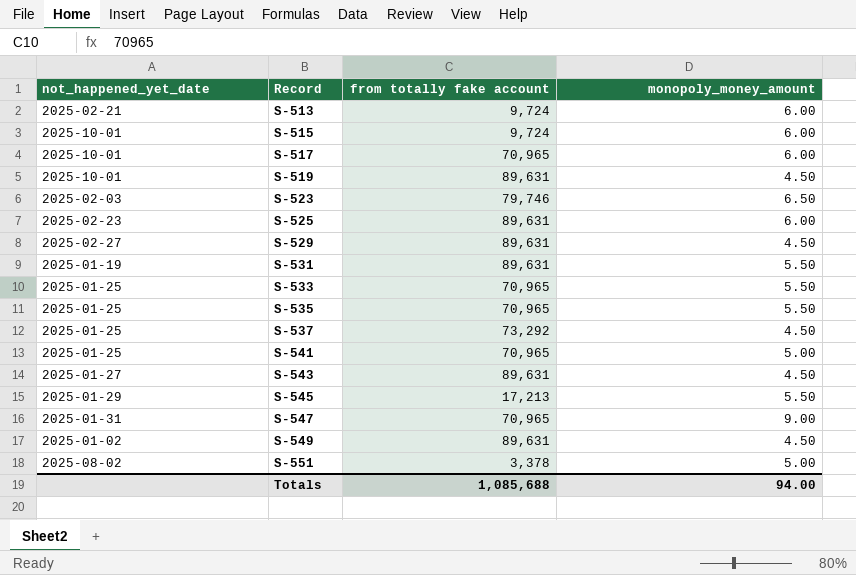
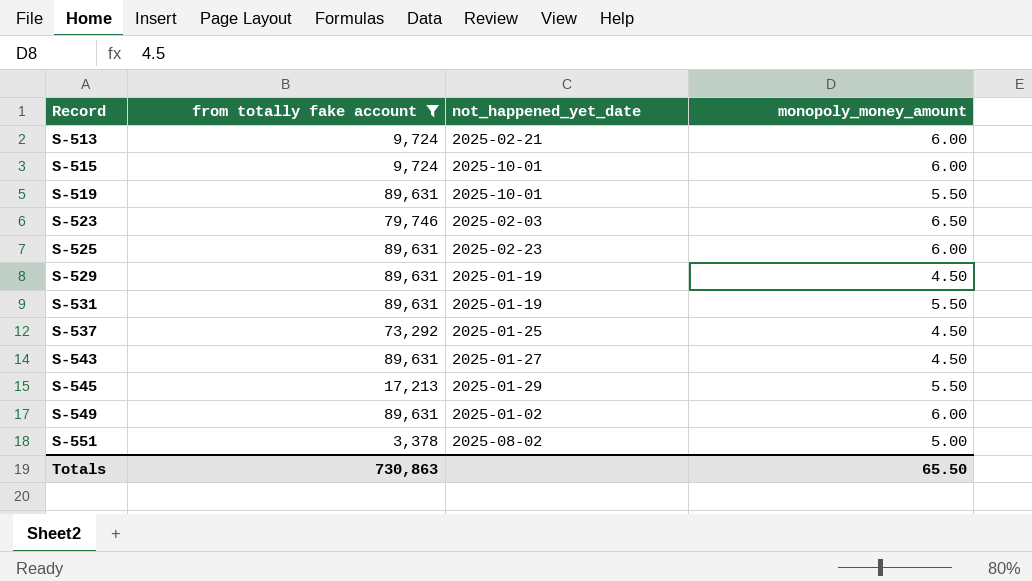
filter: none -> from totally fake account != 70,965
column not_happened_yet_date | position: 1 -> 3
S-519 | monopoly_money_amount: 4.50 -> 5.50
S-529 | not_happened_yet_date: 2025-02-27 -> 2025-01-19
S-549 | monopoly_money_amount: 4.50 -> 6.00
Totals | from totally fake account: 1,085,688 -> 730,863
Totals | monopoly_money_amount: 94.00 -> 65.50

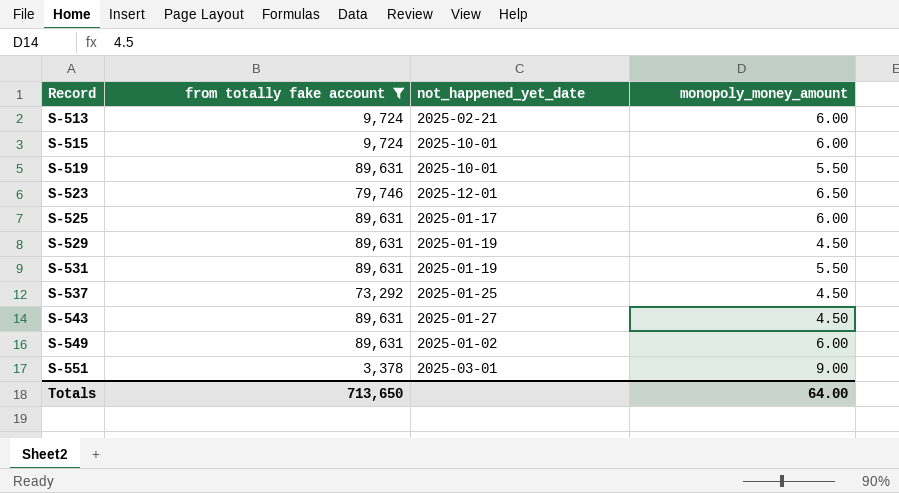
row S-545: 17,213 | 2025-01-29 | 5.50 -> none
S-523 | not_happened_yet_date: 2025-02-03 -> 2025-12-01
S-525 | not_happened_yet_date: 2025-02-23 -> 2025-01-17
S-551 | not_happened_yet_date: 2025-08-02 -> 2025-03-01
S-551 | monopoly_money_amount: 5.00 -> 9.00
Totals | from totally fake account: 730,863 -> 713,650
Totals | monopoly_money_amount: 65.50 -> 64.00

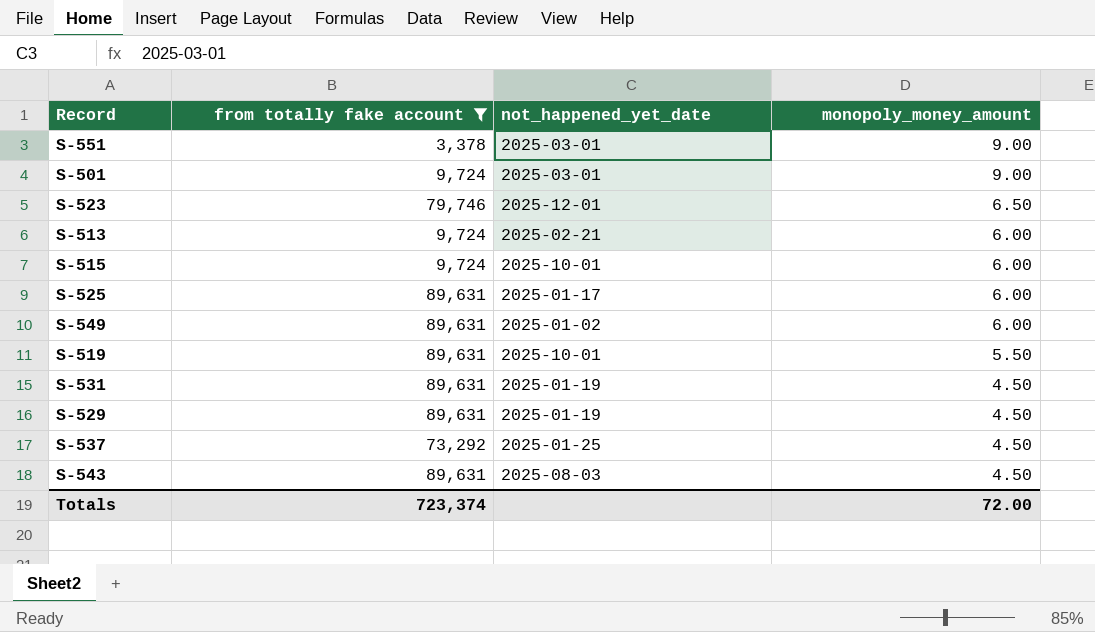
row order: Record ascending -> monopoly_money_amount descending
row S-501: none -> 9,724 | 2025-03-01 | 9.00
S-531 | monopoly_money_amount: 5.50 -> 4.50
S-543 | not_happened_yet_date: 2025-01-27 -> 2025-08-03
Totals | from totally fake account: 713,650 -> 723,374
Totals | monopoly_money_amount: 64.00 -> 72.00

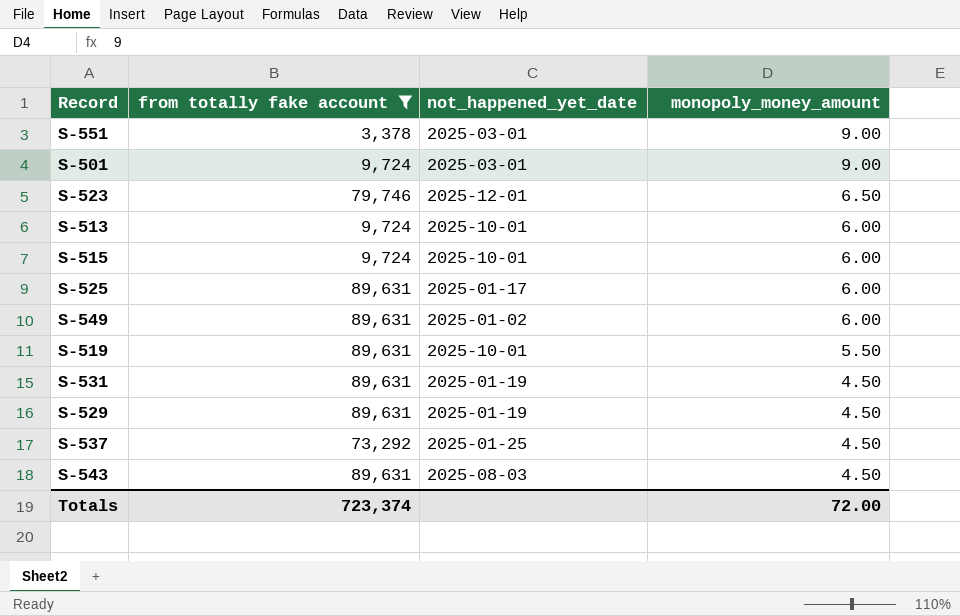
S-513 | not_happened_yet_date: 2025-02-21 -> 2025-10-01

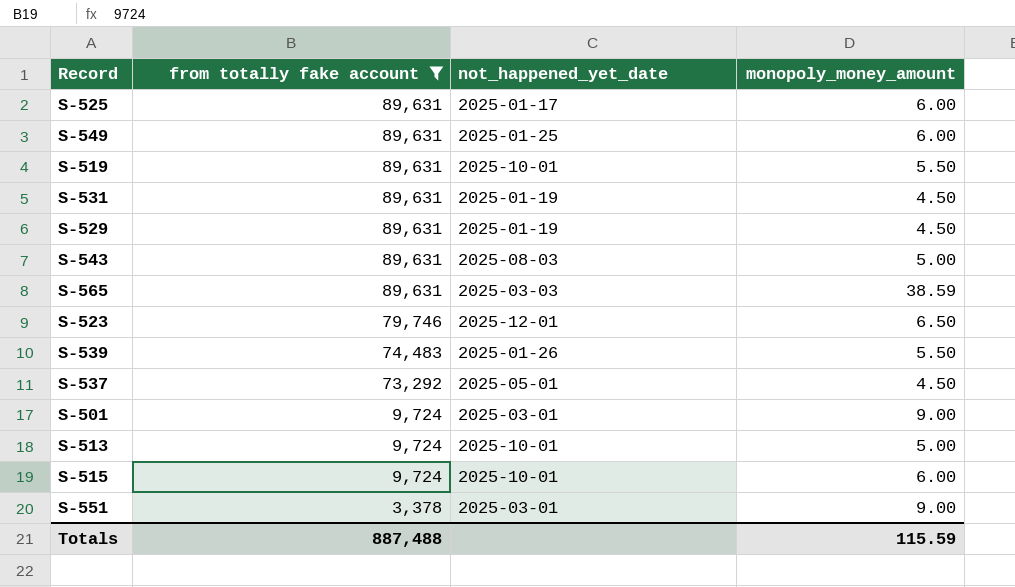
row order: monopoly_money_amount descending -> from totally fake account descending
S-549 | not_happened_yet_date: 2025-01-02 -> 2025-01-25
S-543 | monopoly_money_amount: 4.50 -> 5.00
row S-565: none -> 89,631 | 2025-03-03 | 38.59
row S-539: none -> 74,483 | 2025-01-26 | 5.50
S-537 | not_happened_yet_date: 2025-01-25 -> 2025-05-01
S-513 | monopoly_money_amount: 6.00 -> 5.00
Totals | from totally fake account: 723,374 -> 887,488
Totals | monopoly_money_amount: 72.00 -> 115.59

